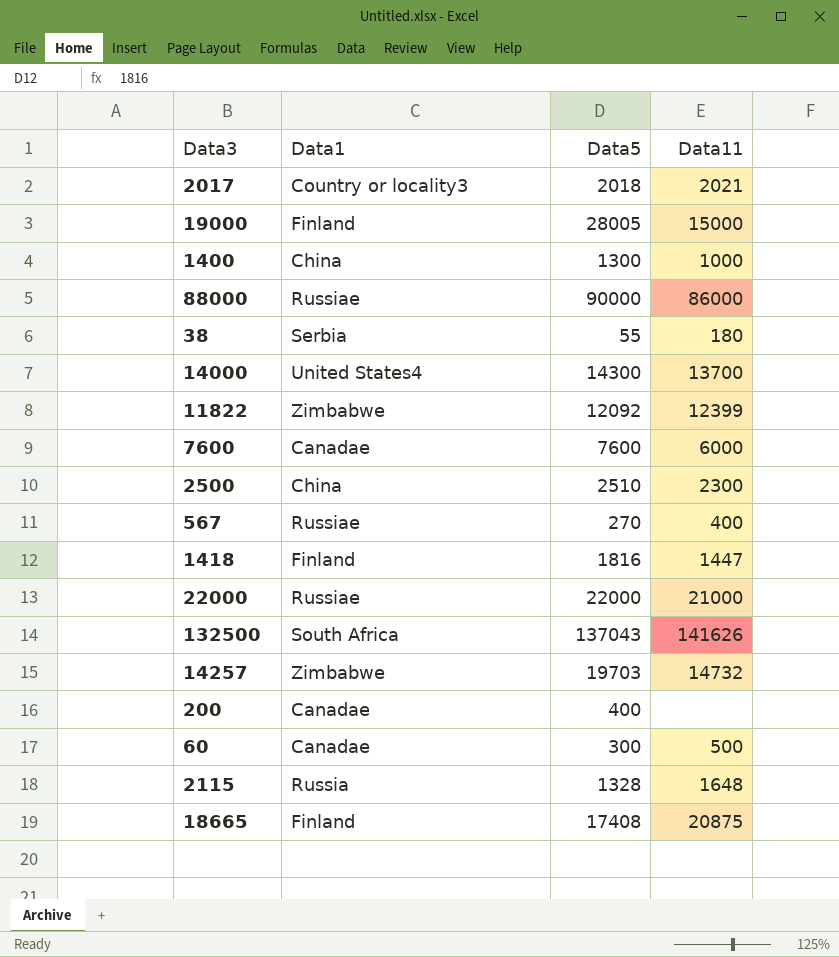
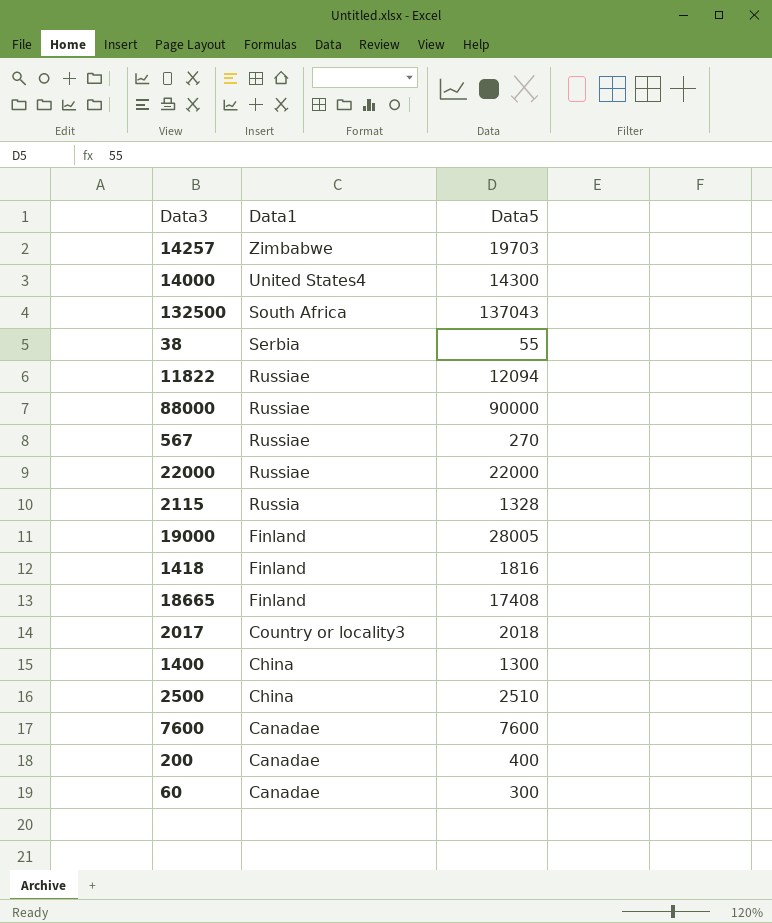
row order: none -> Data1 descending
column Data11 | position: 4 -> none
11822 | Data1: Zimbabwe -> Russiae
11822 | Data5: 12092 -> 12094

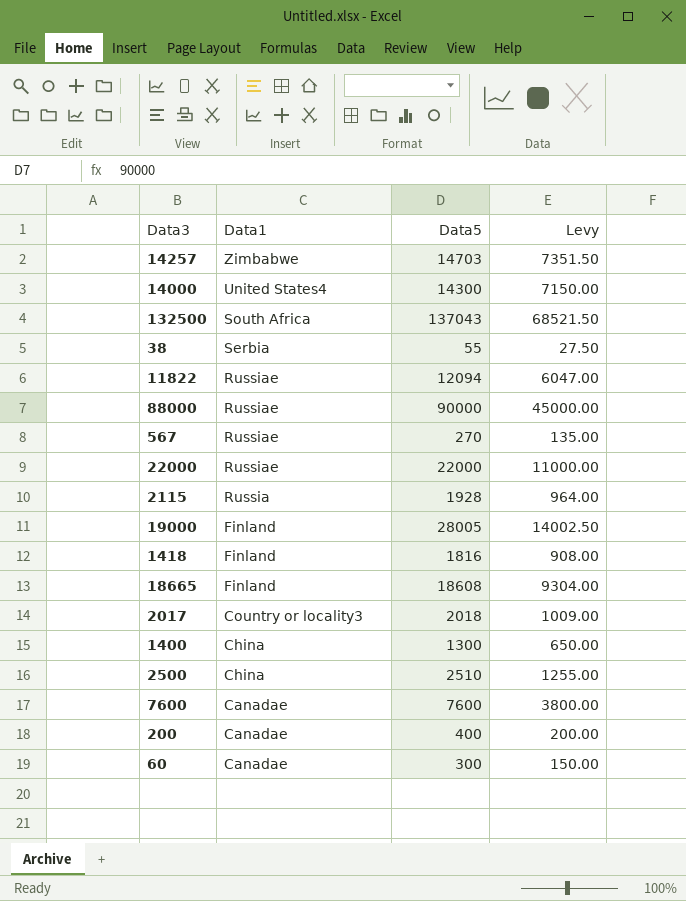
column Levy | formula: none -> [Data5] * 0.5
14257 | Data5: 19703 -> 14703
2115 | Data5: 1328 -> 1928
18665 | Data5: 17408 -> 18608

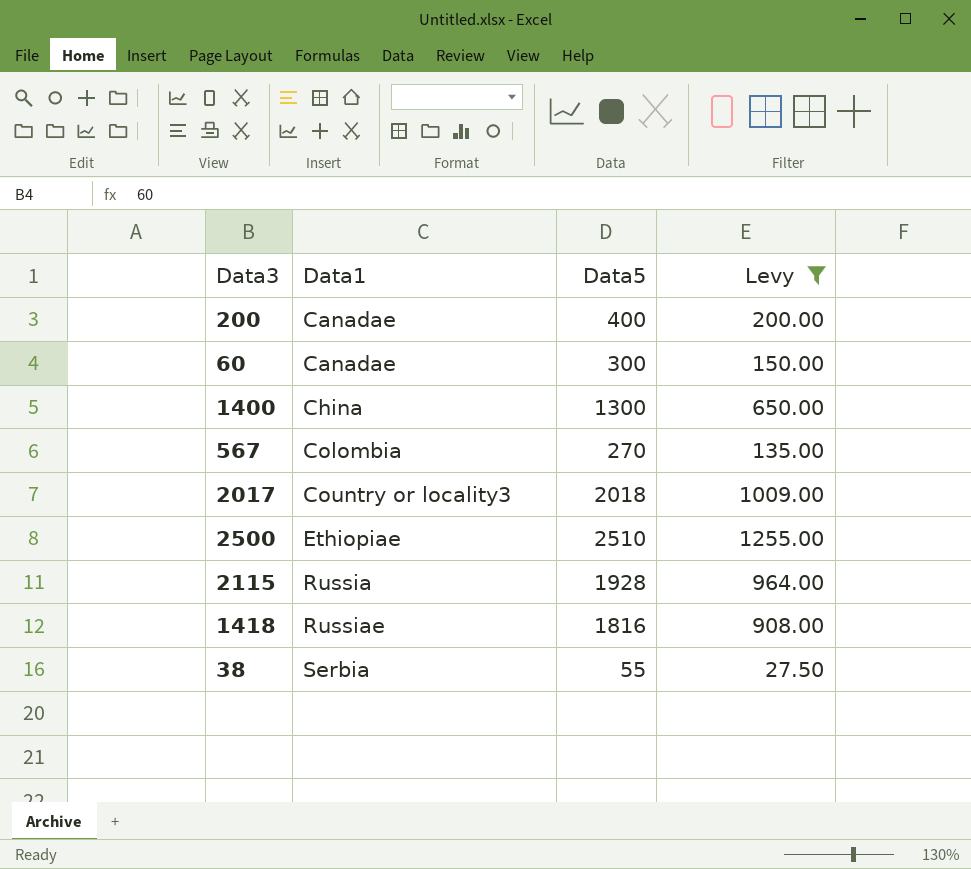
filter: none -> Levy <= 1255.00
row order: Data1 descending -> Data1 ascending
567 | Data1: Russiae -> Colombia
2500 | Data1: China -> Ethiopiae
1418 | Data1: Finland -> Russiae

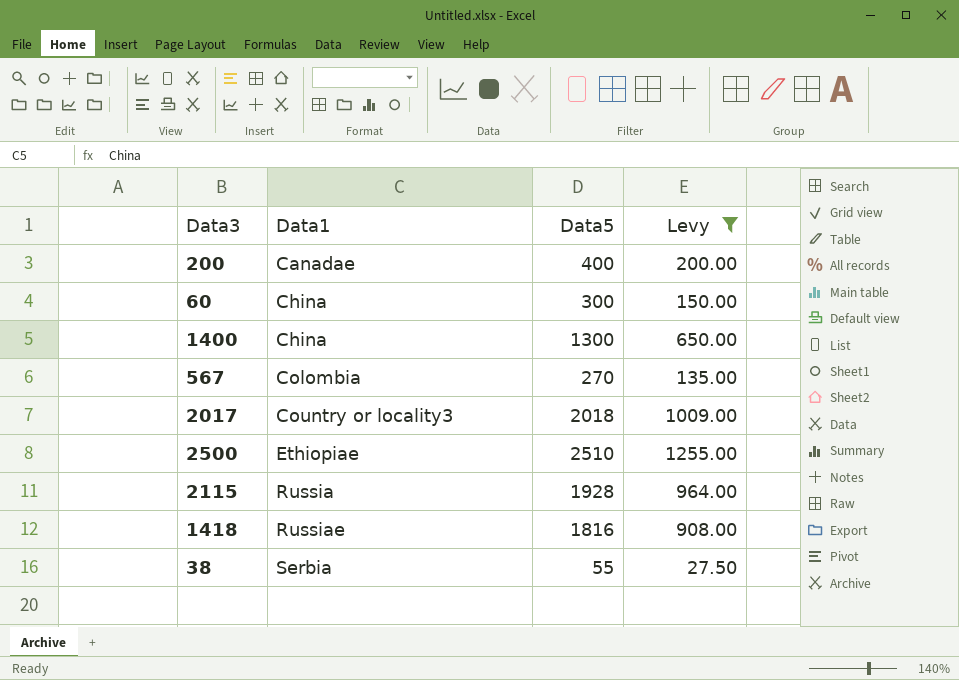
60 | Data1: Canadae -> China

